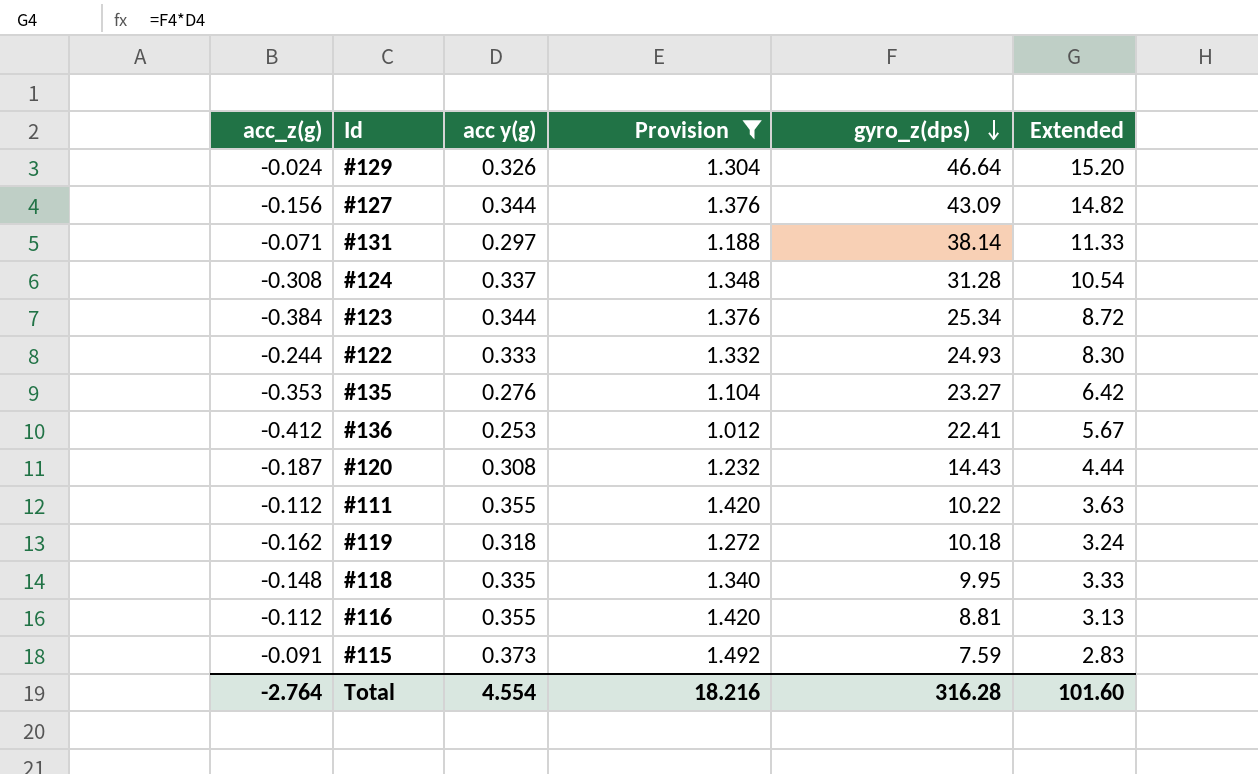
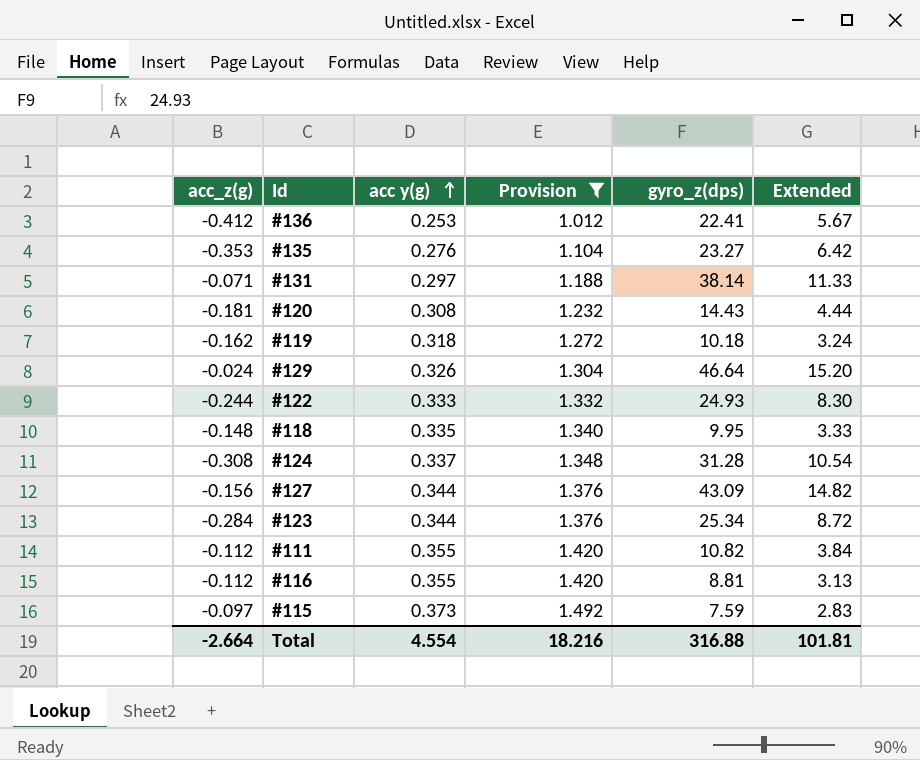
row order: gyro_z(dps) descending -> acc y(g) ascending
#120 | acc_z(g): -0.187 -> -0.181
#123 | acc_z(g): -0.384 -> -0.284
#111 | gyro_z(dps): 10.22 -> 10.82
#111 | Extended: 3.63 -> 3.84
#115 | acc_z(g): -0.091 -> -0.097
Total | acc_z(g): -2.764 -> -2.664
Total | gyro_z(dps): 316.28 -> 316.88
Total | Extended: 101.60 -> 101.81

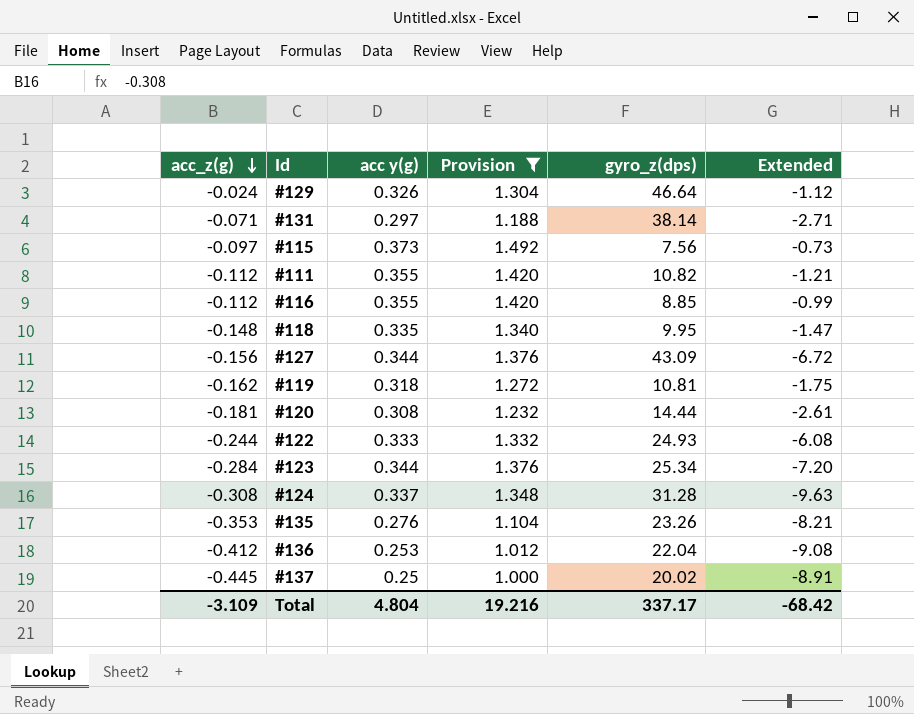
row order: acc y(g) ascending -> acc_z(g) descending
column Extended | formula: [acc y(g)] * [gyro_z(dps)] -> [acc_z(g)] * [gyro_z(dps)]
#115 | gyro_z(dps): 7.59 -> 7.56
#116 | gyro_z(dps): 8.81 -> 8.85
#119 | gyro_z(dps): 10.18 -> 10.81
#120 | gyro_z(dps): 14.43 -> 14.44
#135 | gyro_z(dps): 23.27 -> 23.26
#136 | gyro_z(dps): 22.41 -> 22.04
row #137: none -> -0.445 | 0.25 | 1.000 | 20.02 | -8.91
Total | acc_z(g): -2.664 -> -3.109
Total | acc y(g): 4.554 -> 4.804
Total | Provision: 18.216 -> 19.216
Total | gyro_z(dps): 316.88 -> 337.17
Total | Extended: 101.81 -> -68.42

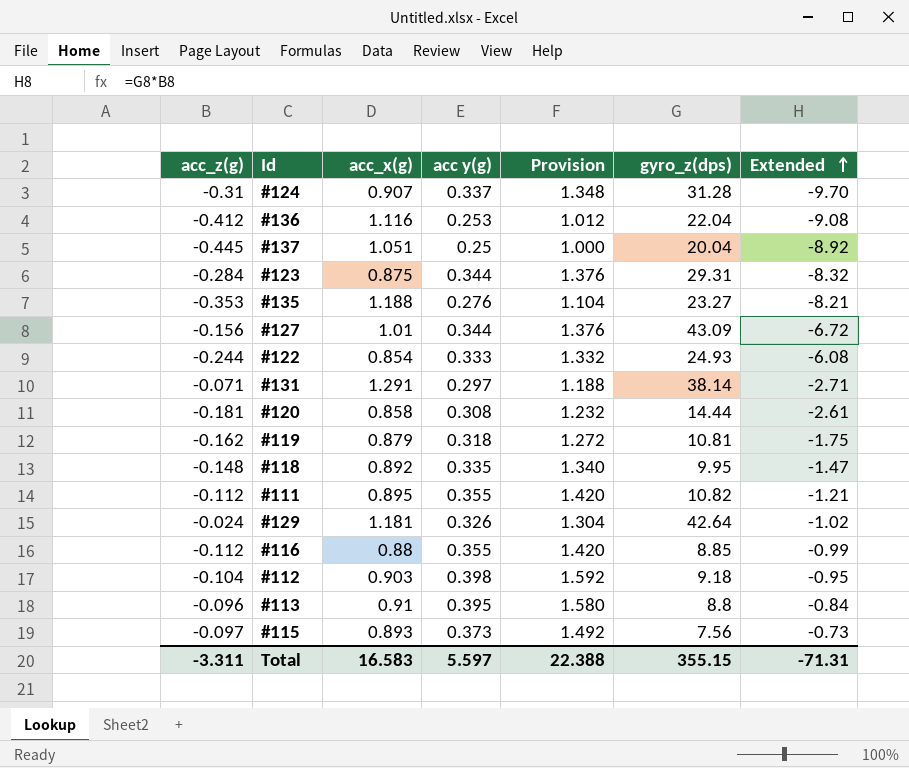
filter: Provision <= 1.492 -> none
row order: acc_z(g) descending -> Extended ascending
column acc_x(g) | position: none -> 3
#124 | acc_z(g): -0.308 -> -0.31
#124 | Extended: -9.63 -> -9.70
#137 | gyro_z(dps): 20.02 -> 20.04
#137 | Extended: -8.91 -> -8.92
#123 | gyro_z(dps): 25.34 -> 29.31
#123 | Extended: -7.20 -> -8.32
#135 | gyro_z(dps): 23.26 -> 23.27
#129 | gyro_z(dps): 46.64 -> 42.64
#129 | Extended: -1.12 -> -1.02
Total | acc_z(g): -3.109 -> -3.311
Total | acc y(g): 4.804 -> 5.597
Total | Provision: 19.216 -> 22.388
Total | gyro_z(dps): 337.17 -> 355.15
Total | Extended: -68.42 -> -71.31

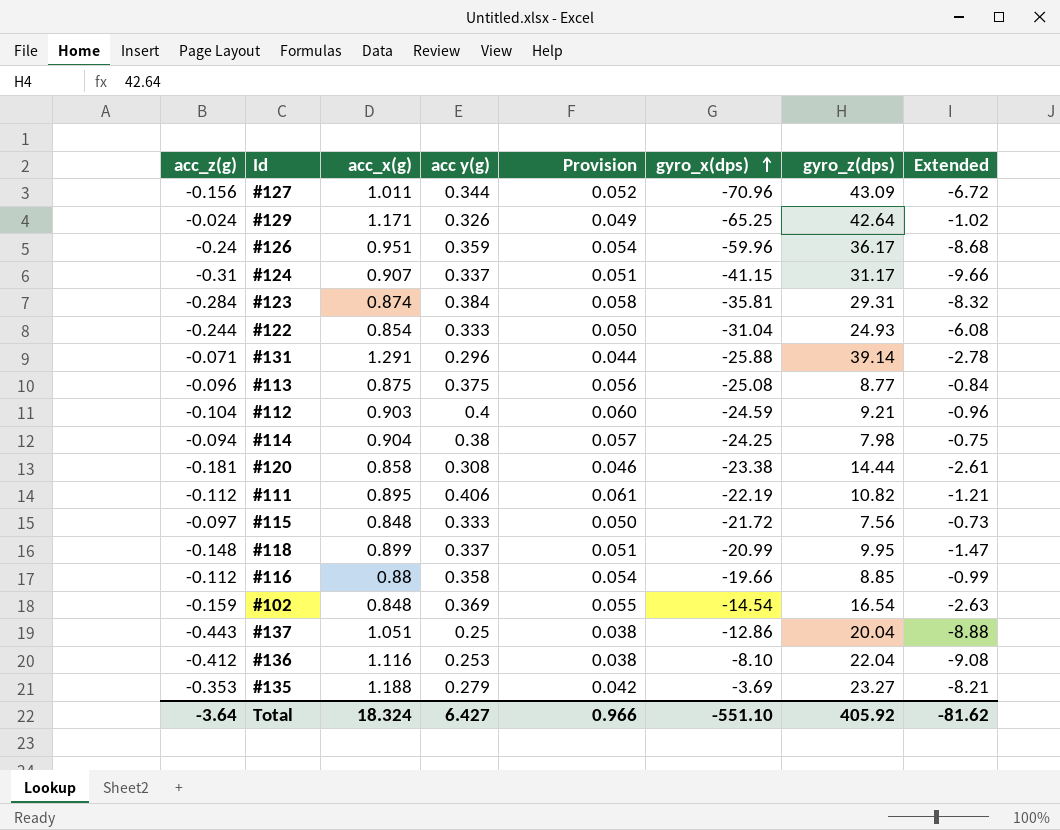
row order: Extended ascending -> gyro_x(dps) ascending
column Provision | formula: [acc y(g)] * 4 -> [acc y(g)] * 0.15
column gyro_x(dps) | position: none -> 6
row #119: -0.162 | 0.879 | 0.318 | 1.272 | 10.81 | -1.75 -> none
#127 | acc_x(g): 1.01 -> 1.011
#129 | acc_x(g): 1.181 -> 1.171
row #126: none -> -0.24 | 0.951 | 0.359 | 0.054 | -59.96 | 36.17 | -8.68
#124 | gyro_z(dps): 31.28 -> 31.17
#124 | Extended: -9.70 -> -9.66
#123 | acc_x(g): 0.875 -> 0.874
#123 | acc y(g): 0.344 -> 0.384
#131 | acc y(g): 0.297 -> 0.296
#131 | gyro_z(dps): 38.14 -> 39.14
#131 | Extended: -2.71 -> -2.78
#113 | acc_x(g): 0.91 -> 0.875
#113 | acc y(g): 0.395 -> 0.375
#113 | gyro_z(dps): 8.8 -> 8.77
#112 | acc y(g): 0.398 -> 0.4
#112 | gyro_z(dps): 9.18 -> 9.21
#112 | Extended: -0.95 -> -0.96
row #114: none -> -0.094 | 0.904 | 0.38 | 0.057 | -24.25 | 7.98 | -0.75
#111 | acc y(g): 0.355 -> 0.406
#115 | acc_x(g): 0.893 -> 0.848
#115 | acc y(g): 0.373 -> 0.333
#118 | acc_x(g): 0.892 -> 0.899
#118 | acc y(g): 0.335 -> 0.337
#116 | acc y(g): 0.355 -> 0.358
row #102: none -> -0.159 | 0.848 | 0.369 | 0.055 | -14.54 | 16.54 | -2.63
#137 | acc_z(g): -0.445 -> -0.443
#137 | Extended: -8.92 -> -8.88
#135 | acc y(g): 0.276 -> 0.279
Total | acc_z(g): -3.311 -> -3.64
Total | acc_x(g): 16.583 -> 18.324
Total | acc y(g): 5.597 -> 6.427
Total | Provision: 22.388 -> 0.966
Total | gyro_z(dps): 355.15 -> 405.92
Total | Extended: -71.31 -> -81.62

